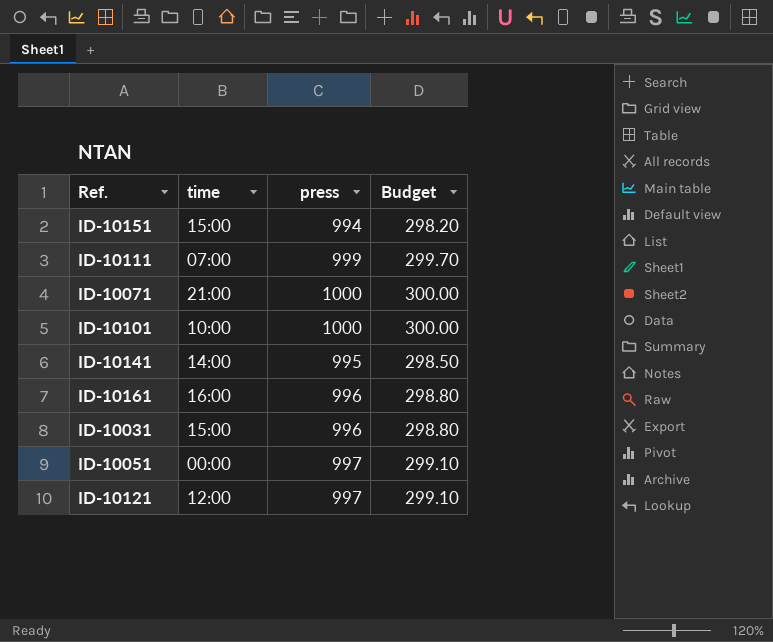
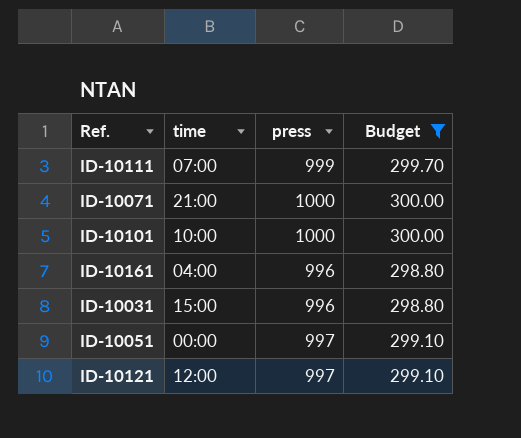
filter: none -> Budget >= 298.80
ID-10161 | time: 16:00 -> 04:00

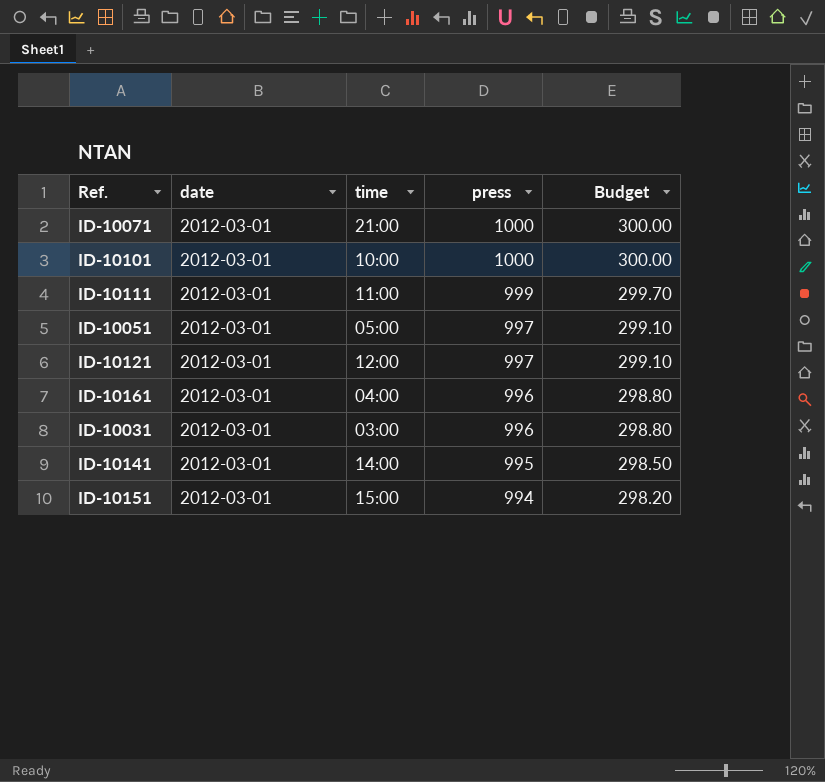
filter: Budget >= 298.80 -> none
row order: none -> press descending
column date | position: none -> 2
ID-10111 | time: 07:00 -> 11:00
ID-10051 | time: 00:00 -> 05:00
ID-10031 | time: 15:00 -> 03:00

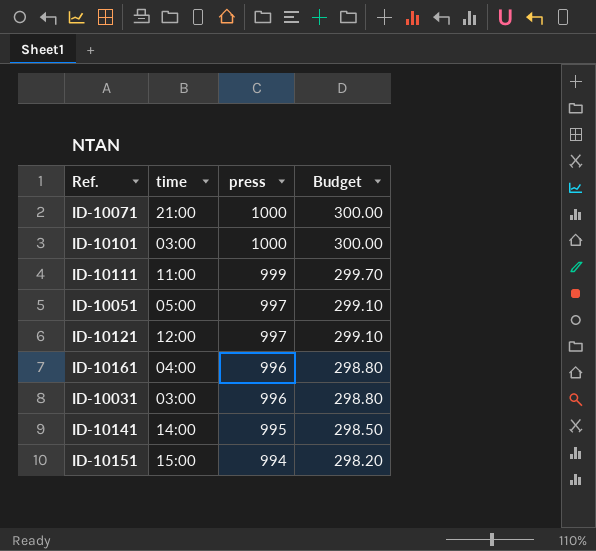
column date | position: 2 -> none
ID-10101 | time: 10:00 -> 03:00

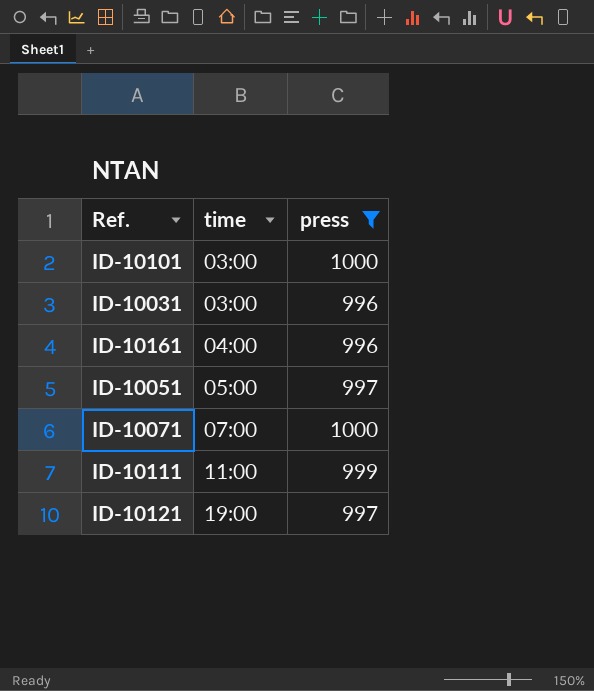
filter: none -> press >= 996
row order: press descending -> time ascending
column Budget | formula: [press] * 0.3 -> none
ID-10071 | time: 21:00 -> 07:00
ID-10121 | time: 12:00 -> 19:00

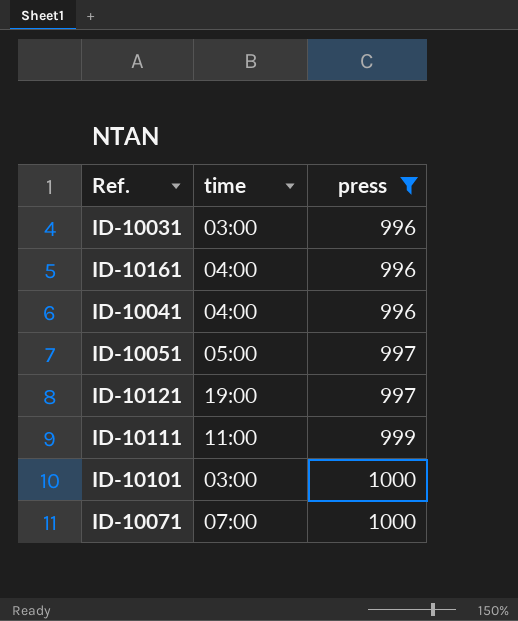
row order: time ascending -> press ascending
row ID-10041: none -> 04:00 | 996

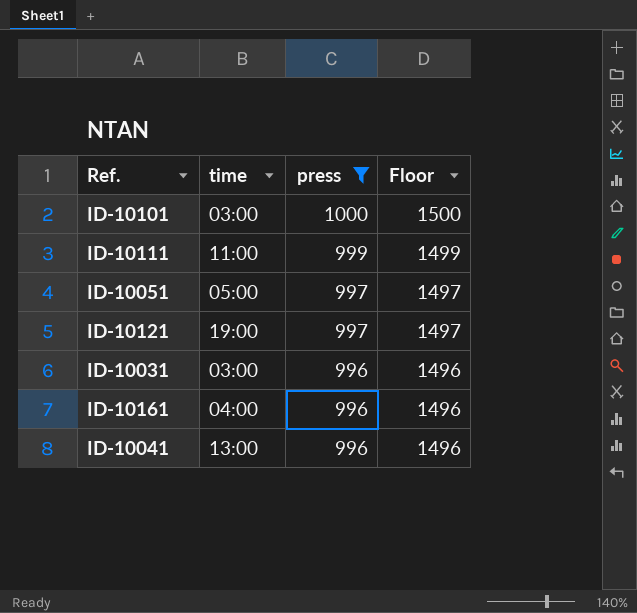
row order: press ascending -> press descending
column Floor | formula: none -> [press] + 500
row ID-10071: 07:00 | 1000 -> none
ID-10041 | time: 04:00 -> 13:00

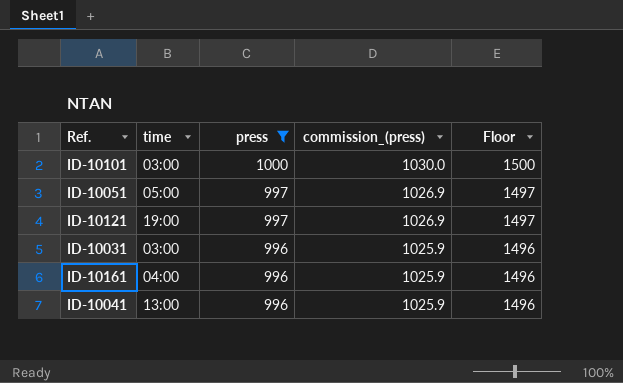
column commission_(press) | formula: none -> [press] * 1.03
row ID-10111: 11:00 | 999 | 1499 -> none

